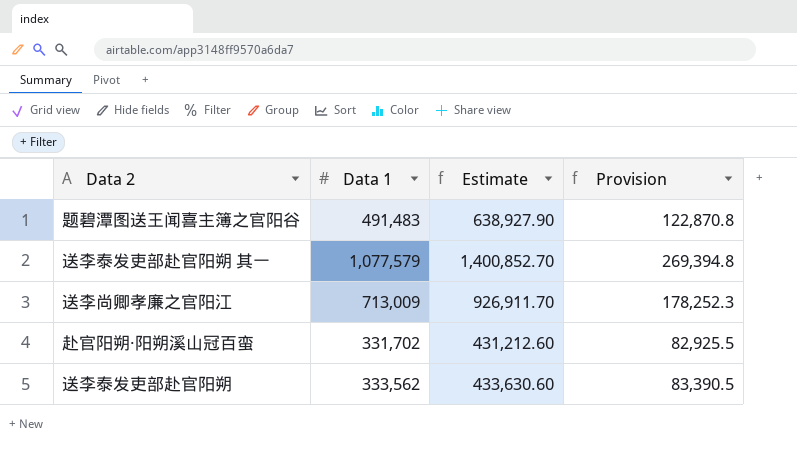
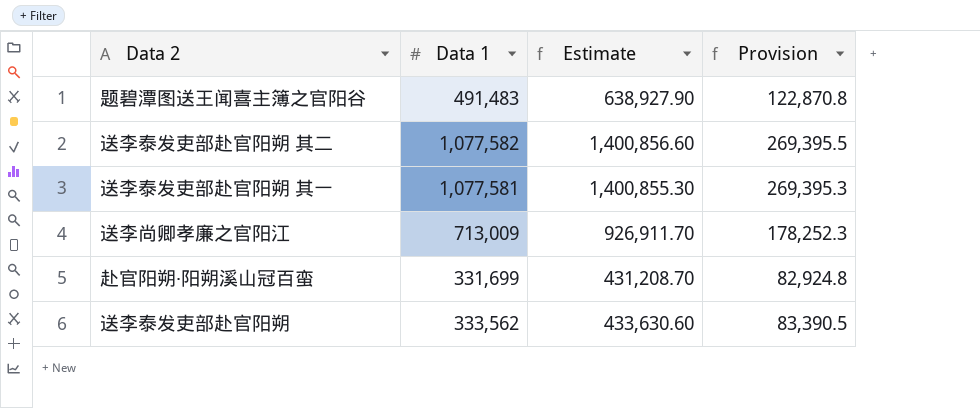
row 送李泰发吏部赴官阳朔 其二: none -> 1,077,582 | 1,400,856.60 | 269,395.5
送李泰发吏部赴官阳朔 其一 | Data 1: 1,077,579 -> 1,077,581
送李泰发吏部赴官阳朔 其一 | Estimate: 1,400,852.70 -> 1,400,855.30
送李泰发吏部赴官阳朔 其一 | Provision: 269,394.8 -> 269,395.3
赴官阳朔·阳朔溪山冠百蛮 | Data 1: 331,702 -> 331,699
赴官阳朔·阳朔溪山冠百蛮 | Estimate: 431,212.60 -> 431,208.70
赴官阳朔·阳朔溪山冠百蛮 | Provision: 82,925.5 -> 82,924.8

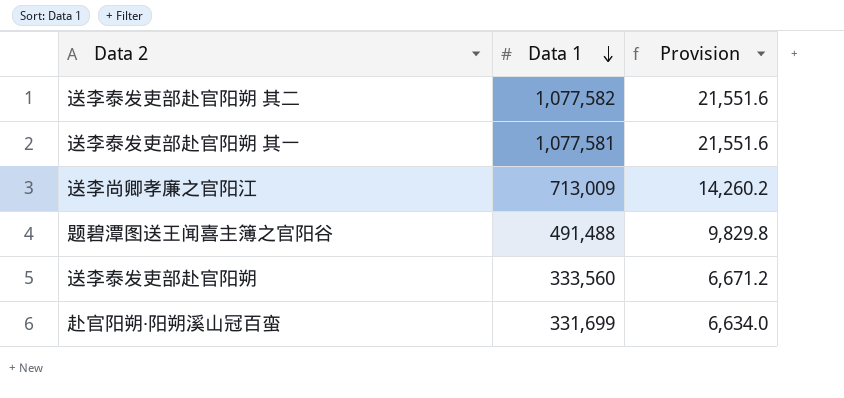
row order: none -> Data 1 descending
column Estimate | formula: [Data 1] * 1.3 -> none
column Provision | formula: [Data 1] * 0.25 -> [Data 1] * 0.02
题碧潭图送王闻喜主簿之官阳谷 | Data 1: 491,483 -> 491,488
送李泰发吏部赴官阳朔 | Data 1: 333,562 -> 333,560

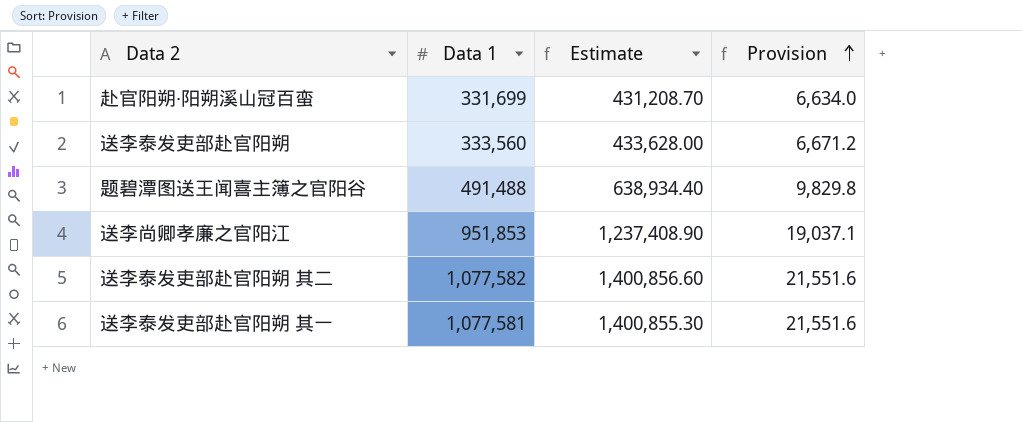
row order: Data 1 descending -> Provision ascending
column Estimate | formula: none -> [Data 1] * 1.3
送李尚卿孝廉之官阳江 | Data 1: 713,009 -> 951,853
送李尚卿孝廉之官阳江 | Provision: 14,260.2 -> 19,037.1

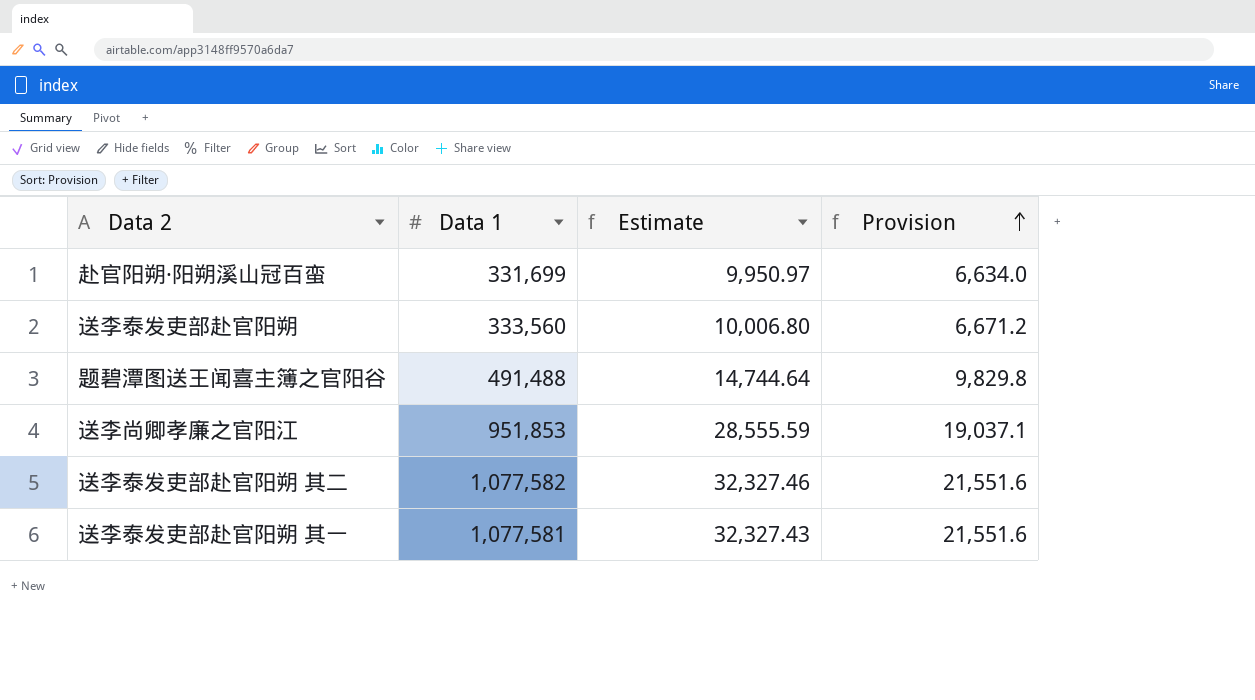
column Estimate | formula: [Data 1] * 1.3 -> [Data 1] * 0.03

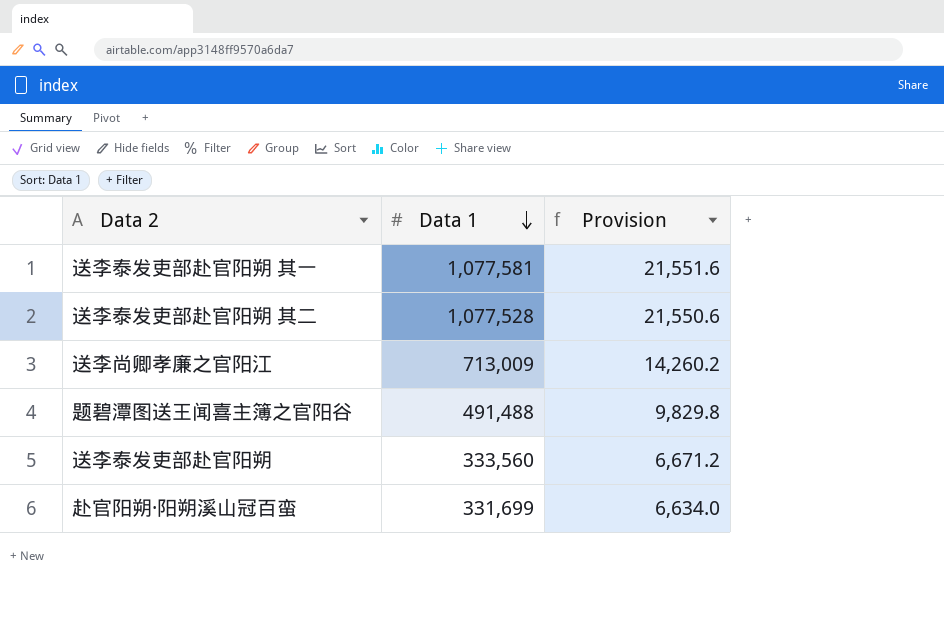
row order: Provision ascending -> Data 1 descending
column Estimate | formula: [Data 1] * 0.03 -> none
送李泰发吏部赴官阳朔 其二 | Data 1: 1,077,582 -> 1,077,528
送李泰发吏部赴官阳朔 其二 | Provision: 21,551.6 -> 21,550.6
送李尚卿孝廉之官阳江 | Data 1: 951,853 -> 713,009
送李尚卿孝廉之官阳江 | Provision: 19,037.1 -> 14,260.2

